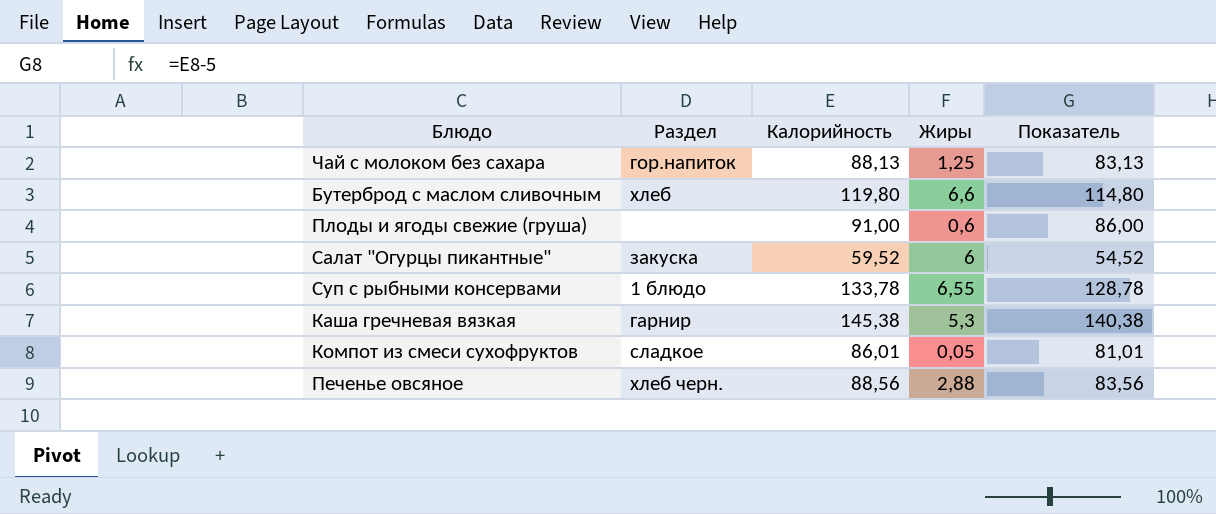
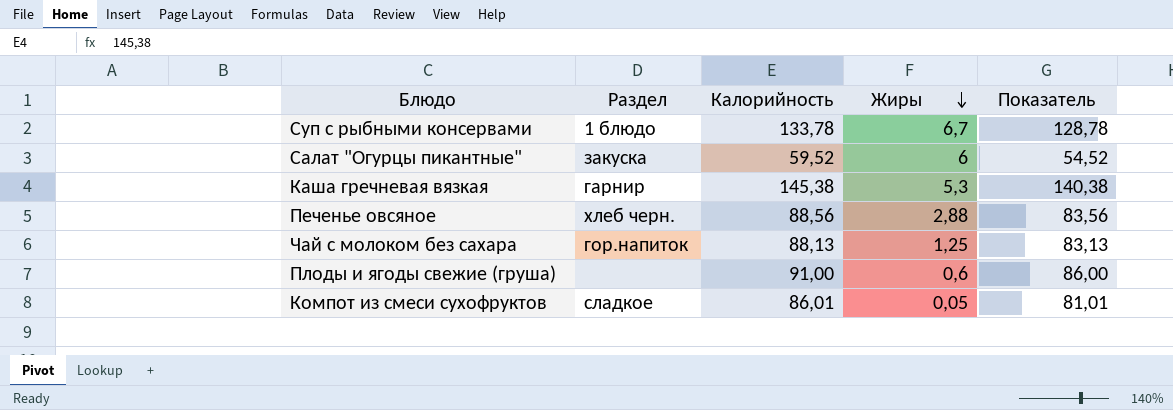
row order: none -> Жиры descending
row Бутерброд с маслом сливочным: хлеб | 119,80 | 6,6 | 114,80 -> none
Суп с рыбными консервами | Жиры: 6,55 -> 6,7

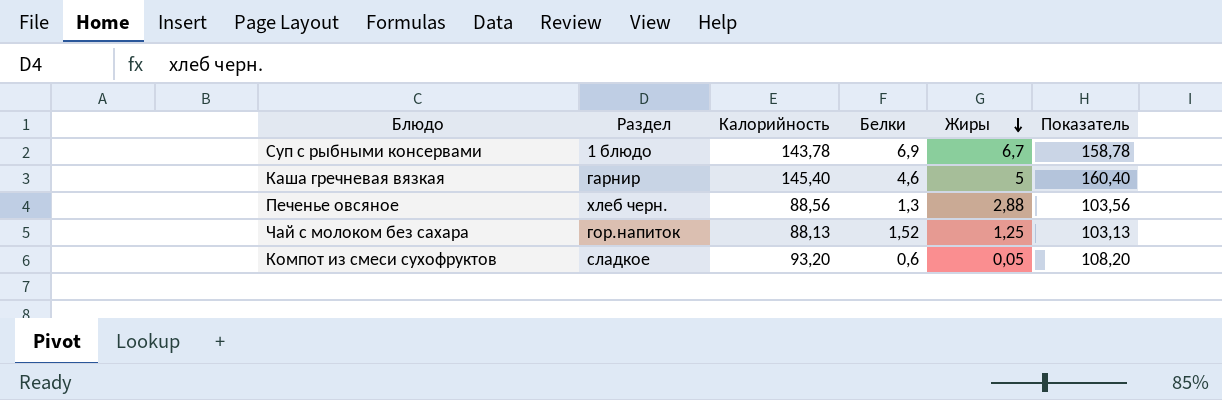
column Белки | position: none -> 4
column Показатель | formula: [Калорийность] - 5 -> [Калорийность] + 15
row Салат "Огурцы пикантные": закуска | 59,52 | 6 | 54,52 -> none
row Плоды и ягоды свежие (груша): none | 91,00 | 0,6 | 86,00 -> none
Суп с рыбными консервами | Калорийность: 133,78 -> 143,78
Каша гречневая вязкая | Калорийность: 145,38 -> 145,40
Каша гречневая вязкая | Жиры: 5,3 -> 5
Компот из смеси сухофруктов | Калорийность: 86,01 -> 93,20

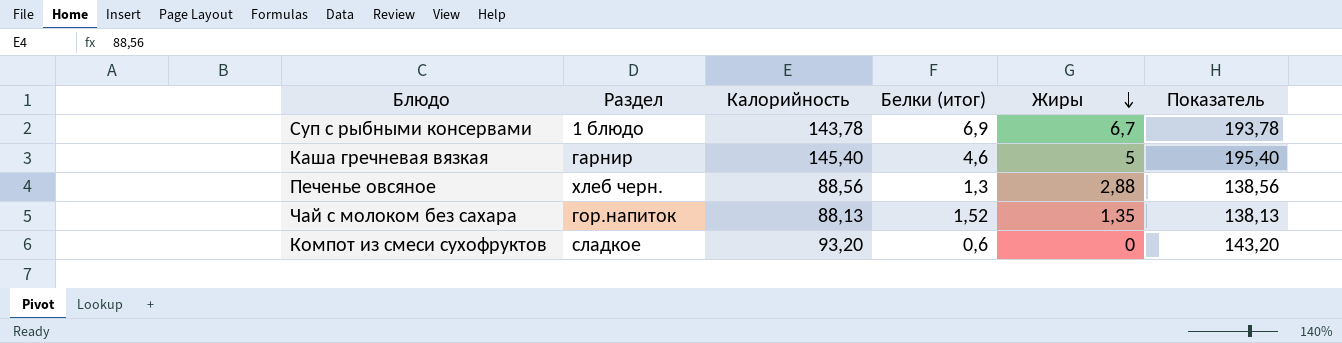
column name: Белки -> Белки (итог)
column Показатель | formula: [Калорийность] + 15 -> [Калорийность] + 50
Чай с молоком без сахара | Жиры: 1,25 -> 1,35
Компот из смеси сухофруктов | Жиры: 0,05 -> 0

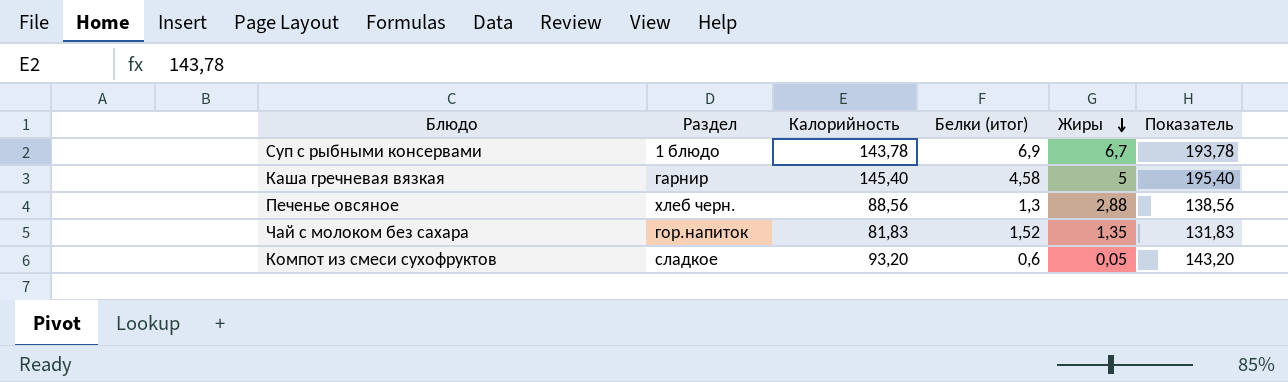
Каша гречневая вязкая | Белки (итог): 4,6 -> 4,58
Чай с молоком без сахара | Калорийность: 88,13 -> 81,83
Чай с молоком без сахара | Показатель: 138,13 -> 131,83
Компот из смеси сухофруктов | Жиры: 0 -> 0,05

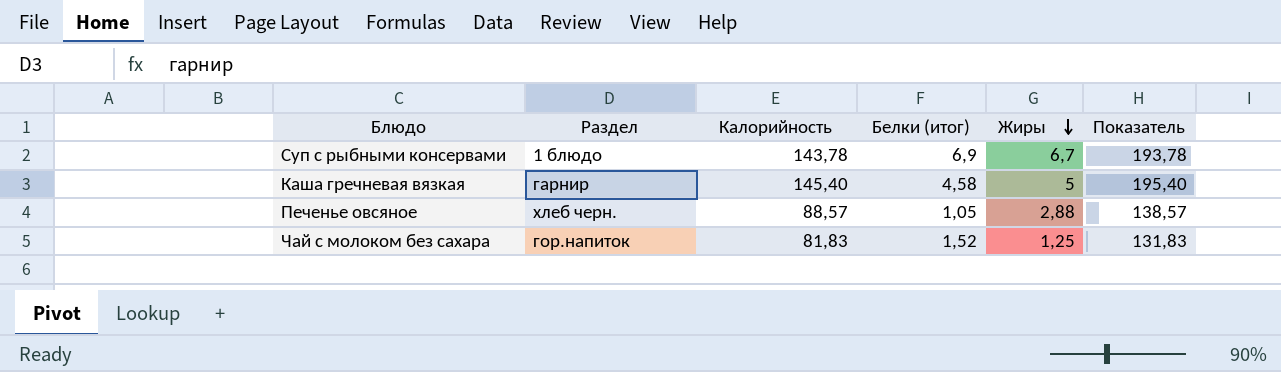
row Компот из смеси сухофруктов: сладкое | 93,20 | 0,6 | 0,05 | 143,20 -> none
Печенье овсяное | Калорийность: 88,56 -> 88,57
Печенье овсяное | Белки (итог): 1,3 -> 1,05
Печенье овсяное | Показатель: 138,56 -> 138,57
Чай с молоком без сахара | Жиры: 1,35 -> 1,25

